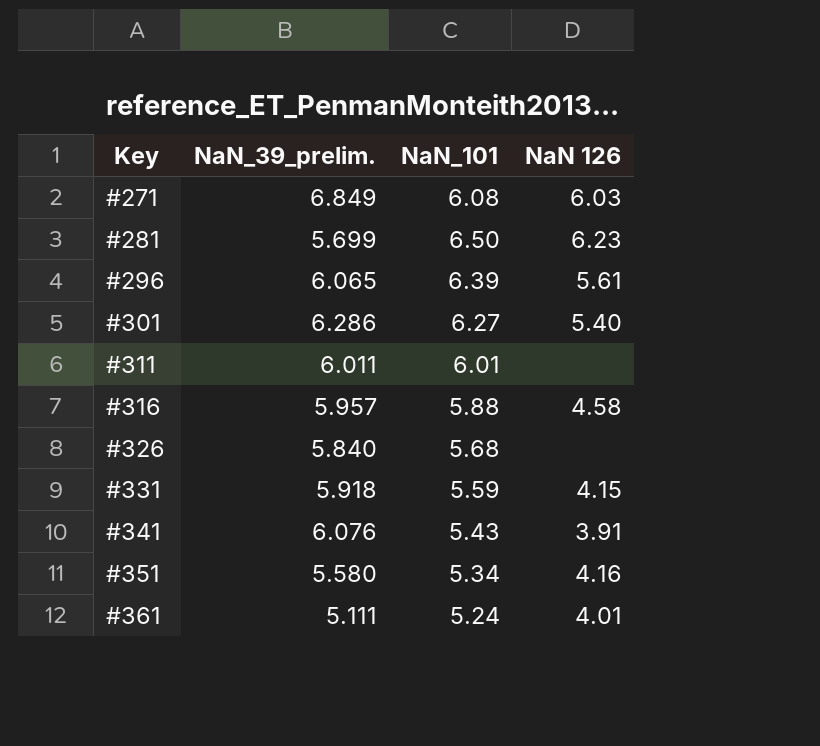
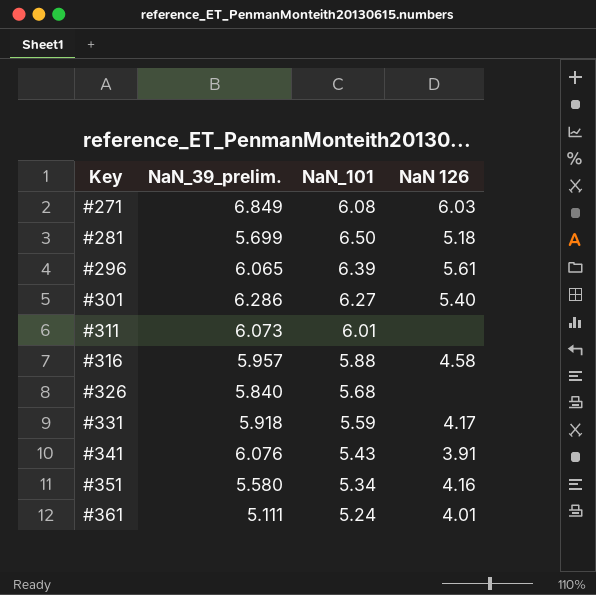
#281 | NaN 126: 6.23 -> 5.18
#311 | NaN_39_prelim.: 6.011 -> 6.073
#331 | NaN 126: 4.15 -> 4.17

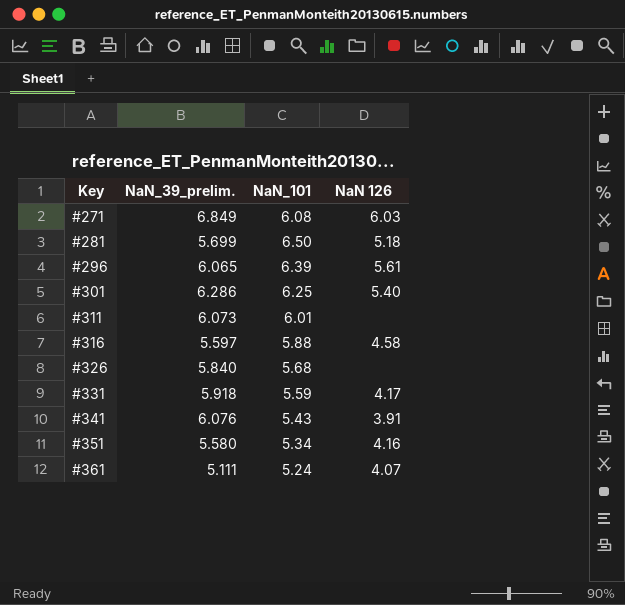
#301 | NaN_101: 6.27 -> 6.25
#316 | NaN_39_prelim.: 5.957 -> 5.597
#361 | NaN 126: 4.01 -> 4.07

